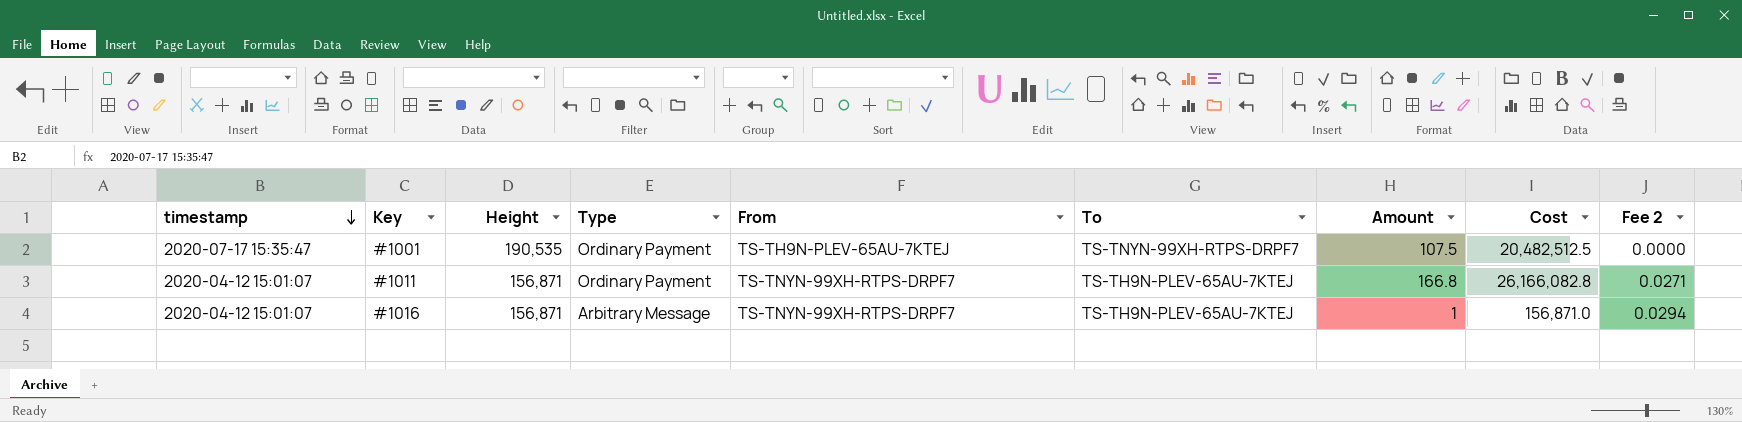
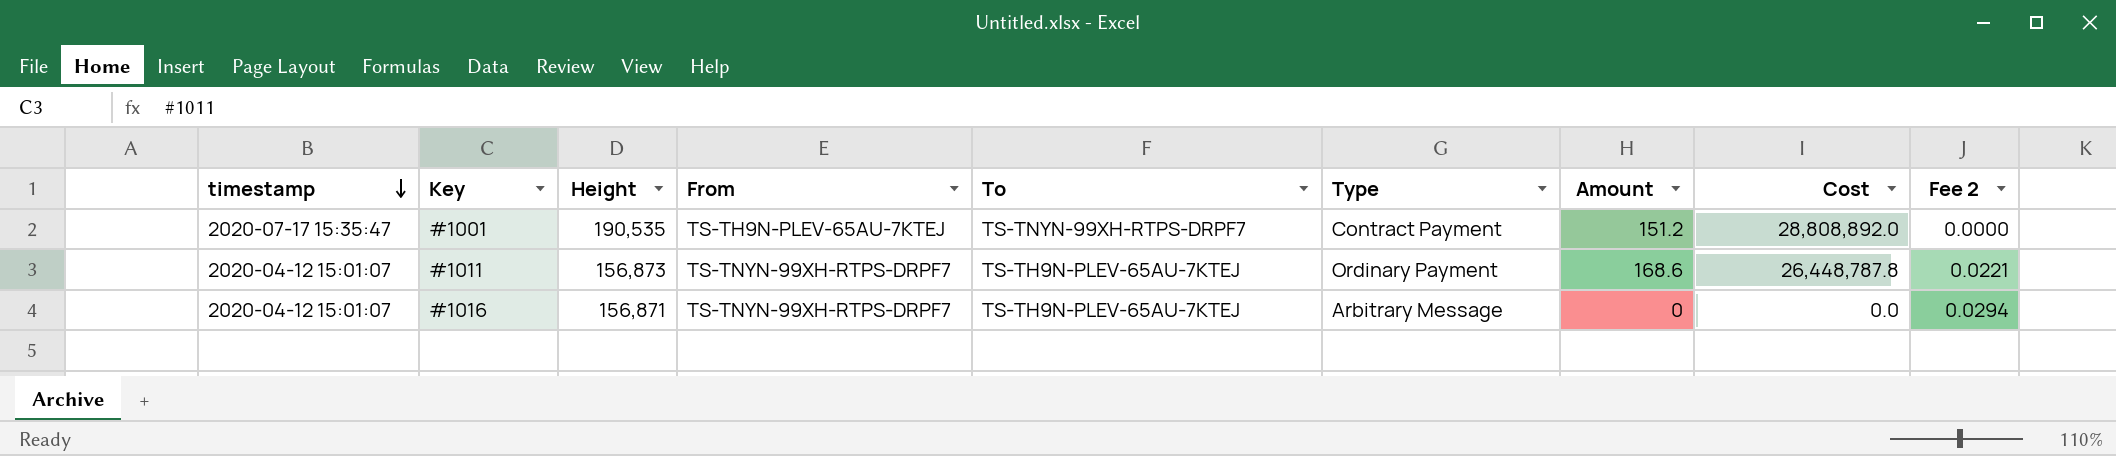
column Type | position: 4 -> 6
#1001 | Type: Ordinary Payment -> Contract Payment
#1001 | Amount: 107.5 -> 151.2
#1001 | Cost: 20,482,512.5 -> 28,808,892.0
#1011 | Height: 156,871 -> 156,873
#1011 | Amount: 166.8 -> 168.6
#1011 | Cost: 26,166,082.8 -> 26,448,787.8
#1011 | Fee 2: 0.0271 -> 0.0221
#1016 | Amount: 1 -> 0
#1016 | Cost: 156,871.0 -> 0.0

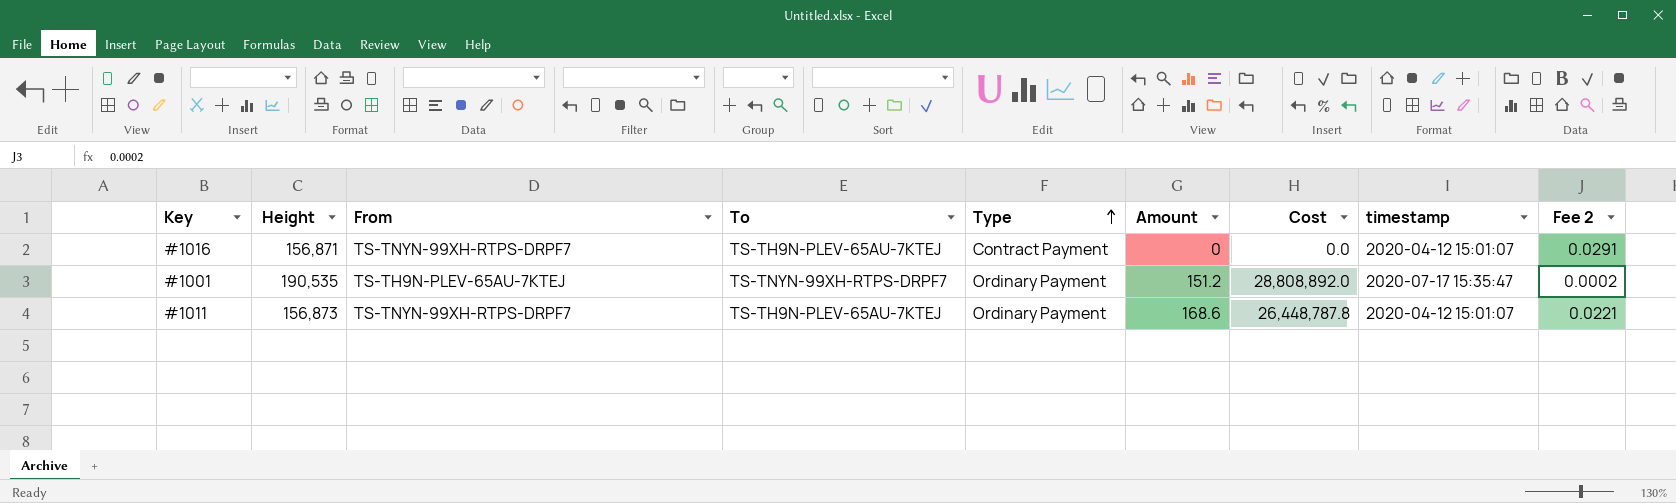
row order: timestamp descending -> Type ascending
column timestamp | position: 1 -> 8
#1016 | Type: Arbitrary Message -> Contract Payment
#1016 | Fee 2: 0.0294 -> 0.0291
#1001 | Type: Contract Payment -> Ordinary Payment
#1001 | Fee 2: 0.0000 -> 0.0002

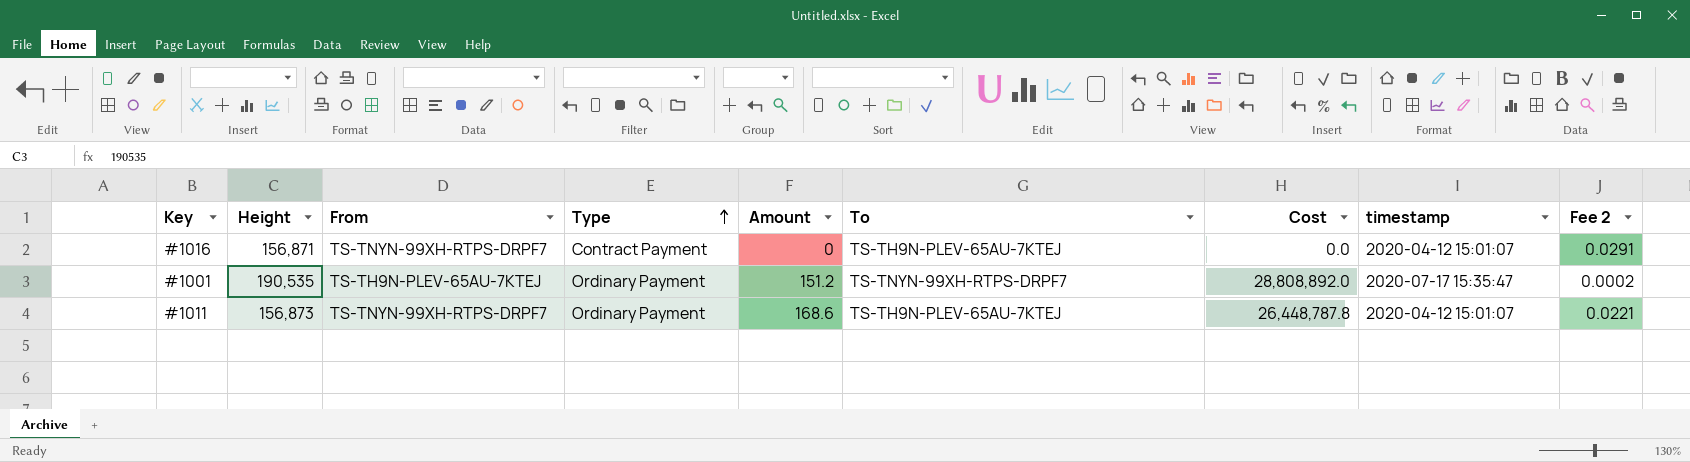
column To | position: 4 -> 6

